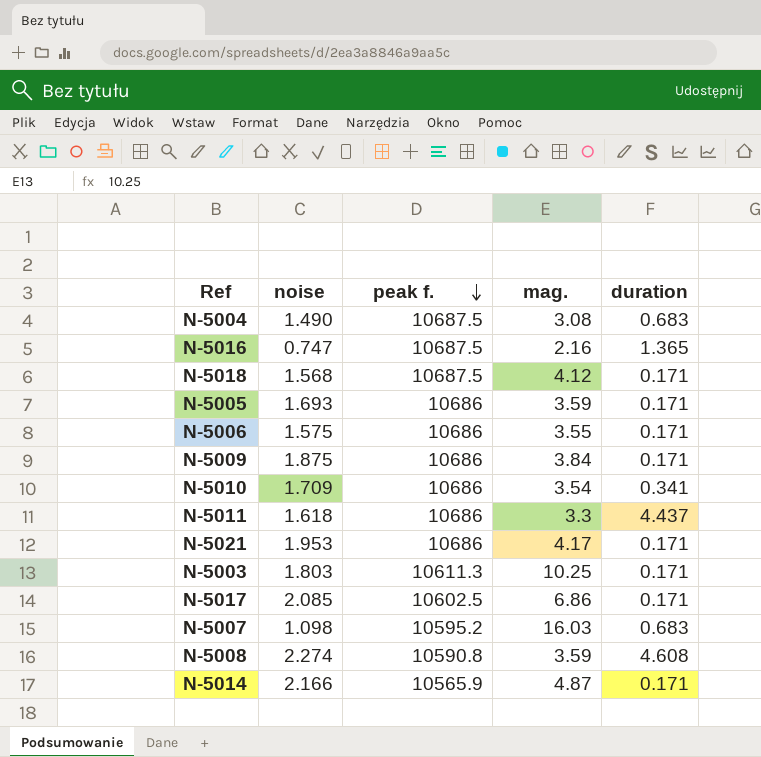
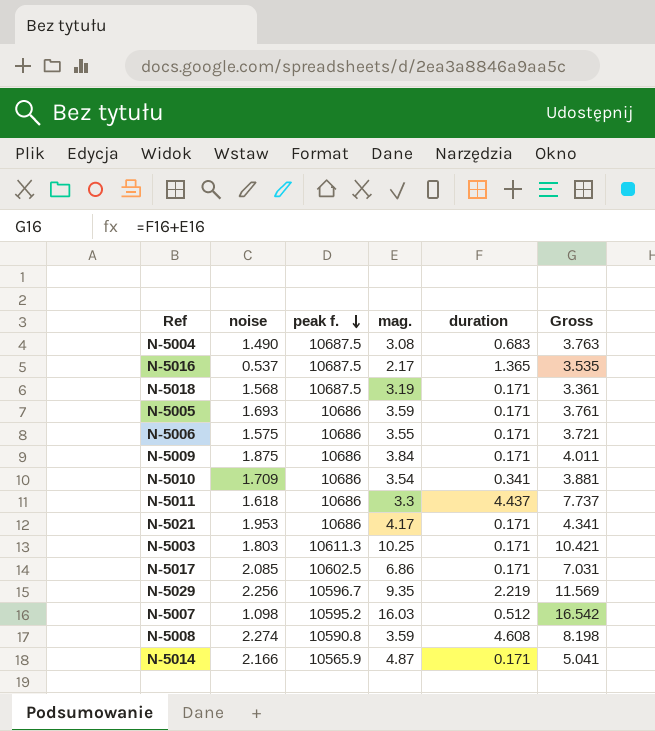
column Gross | formula: none -> [mag.] + [duration]
N-5016 | noise: 0.747 -> 0.537
N-5016 | mag.: 2.16 -> 2.17
N-5018 | mag.: 4.12 -> 3.19
row N-5029: none -> 2.256 | 10596.7 | 9.35 | 2.219 | 11.569
N-5007 | duration: 0.683 -> 0.512

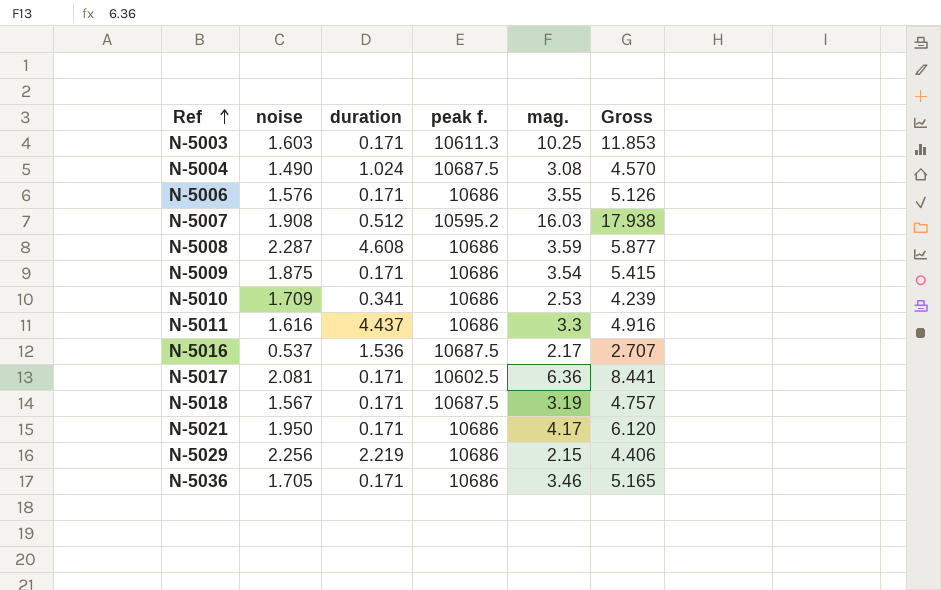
row order: peak f. descending -> Ref ascending
column duration | position: 5 -> 3
column Gross | formula: [mag.] + [duration] -> [noise] + [mag.]
row N-5005: 1.693 | 10686 | 3.59 | 0.171 | 3.761 -> none
row N-5014: 2.166 | 10565.9 | 4.87 | 0.171 | 5.041 -> none
N-5003 | noise: 1.803 -> 1.603
N-5004 | duration: 0.683 -> 1.024
N-5006 | noise: 1.575 -> 1.576
N-5007 | noise: 1.098 -> 1.908
N-5008 | noise: 2.274 -> 2.287
N-5008 | peak f.: 10590.8 -> 10686
N-5009 | mag.: 3.84 -> 3.54
N-5010 | mag.: 3.54 -> 2.53
N-5011 | noise: 1.618 -> 1.616
N-5016 | duration: 1.365 -> 1.536
N-5017 | noise: 2.085 -> 2.081
N-5017 | mag.: 6.86 -> 6.36
N-5018 | noise: 1.568 -> 1.567
N-5021 | noise: 1.953 -> 1.950
N-5029 | peak f.: 10596.7 -> 10686
N-5029 | mag.: 9.35 -> 2.15
row N-5036: none -> 1.705 | 0.171 | 10686 | 3.46 | 5.165

